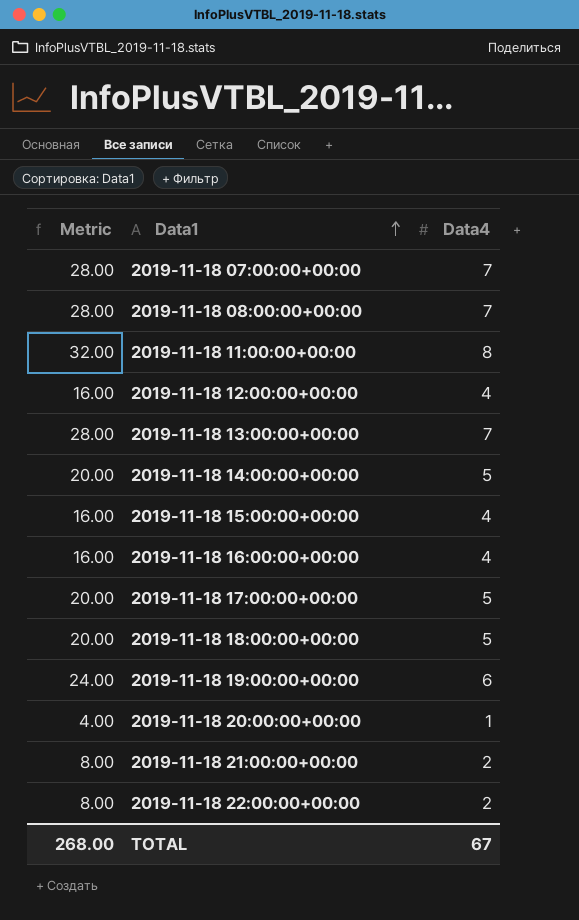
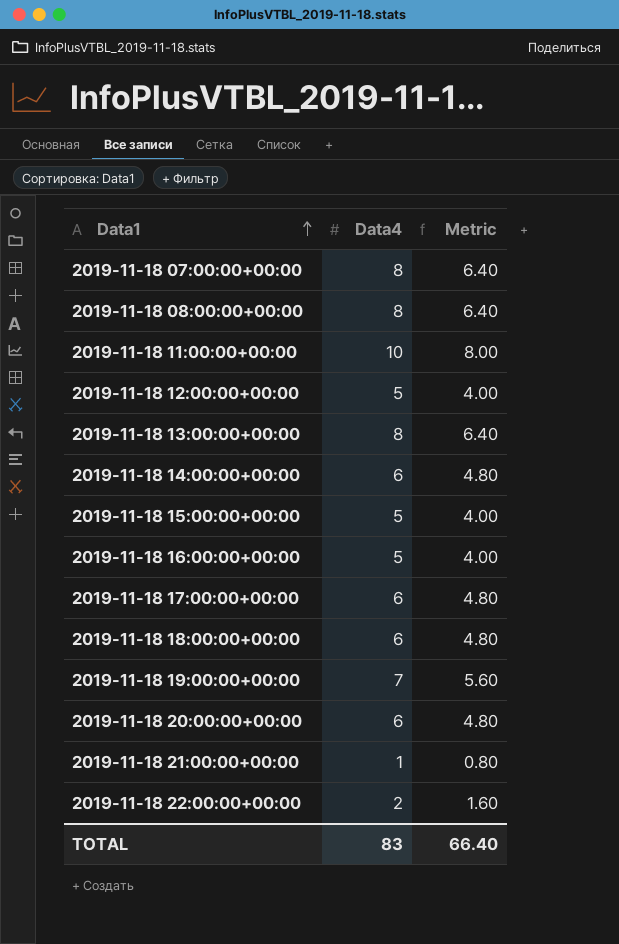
column Metric | formula: [Data4] * 4 -> [Data4] * 0.8
column Metric | position: 1 -> 3
2019-11-18 07:00:00+00:00 | Data4: 7 -> 8
2019-11-18 08:00:00+00:00 | Data4: 7 -> 8
2019-11-18 11:00:00+00:00 | Data4: 8 -> 10
2019-11-18 12:00:00+00:00 | Data4: 4 -> 5
2019-11-18 13:00:00+00:00 | Data4: 7 -> 8
2019-11-18 14:00:00+00:00 | Data4: 5 -> 6
2019-11-18 15:00:00+00:00 | Data4: 4 -> 5
2019-11-18 16:00:00+00:00 | Data4: 4 -> 5
2019-11-18 17:00:00+00:00 | Data4: 5 -> 6
2019-11-18 18:00:00+00:00 | Data4: 5 -> 6
2019-11-18 19:00:00+00:00 | Data4: 6 -> 7
2019-11-18 20:00:00+00:00 | Data4: 1 -> 6
2019-11-18 21:00:00+00:00 | Data4: 2 -> 1
TOTAL | Data4: 67 -> 83
TOTAL | Metric: 268.00 -> 66.40

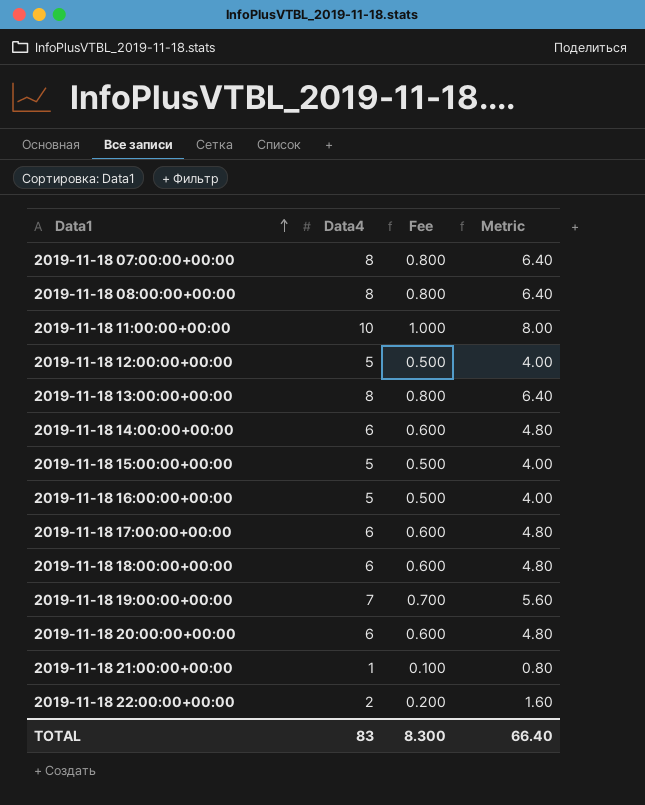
column Fee | formula: none -> [Data4] * 0.1

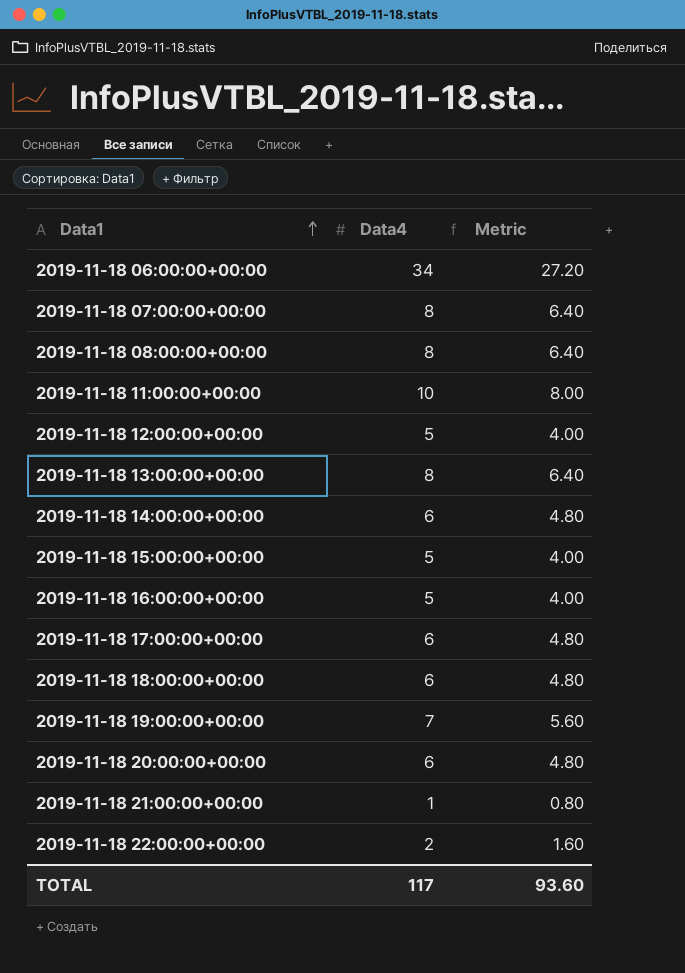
column Fee | formula: [Data4] * 0.1 -> none
row 2019-11-18 06:00:00+00:00: none -> 34 | 27.20
TOTAL | Data4: 83 -> 117
TOTAL | Metric: 66.40 -> 93.60

